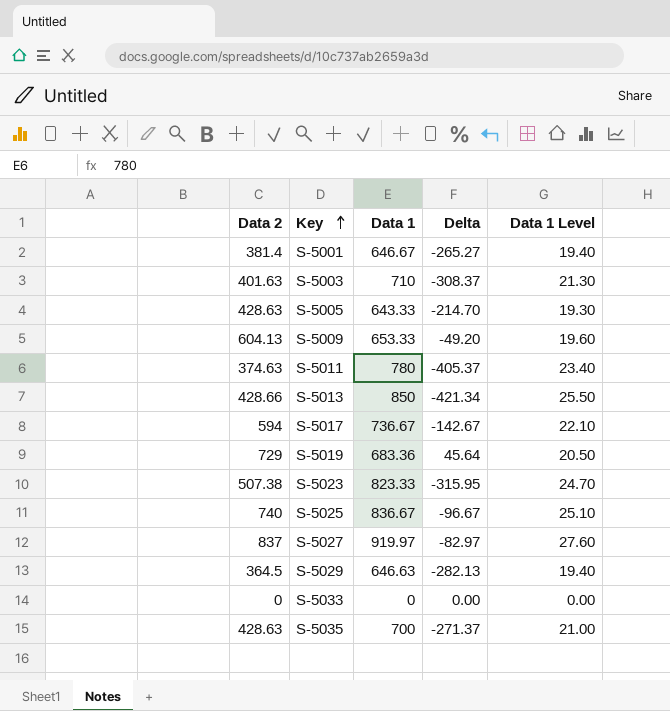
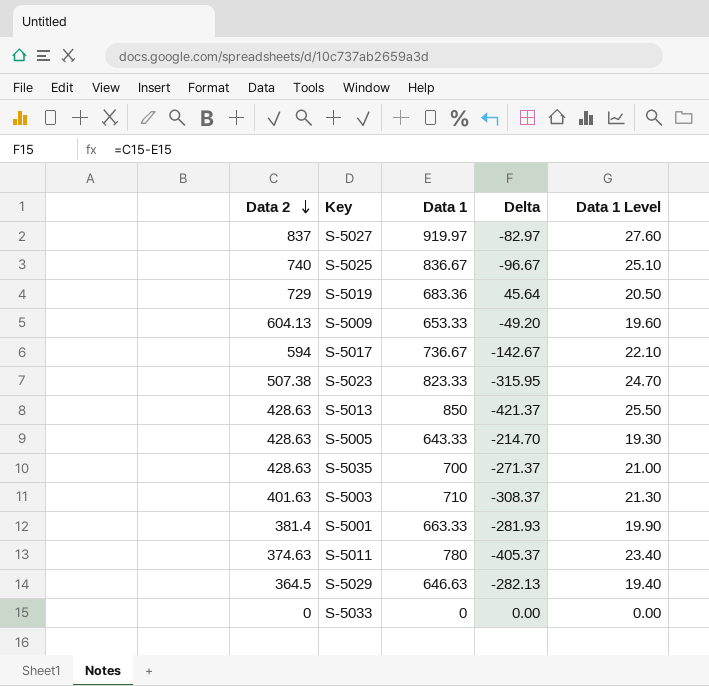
row order: Key ascending -> Data 2 descending
S-5013 | Data 2: 428.66 -> 428.63
S-5013 | Delta: -421.34 -> -421.37
S-5001 | Data 1: 646.67 -> 663.33
S-5001 | Delta: -265.27 -> -281.93
S-5001 | Data 1 Level: 19.40 -> 19.90

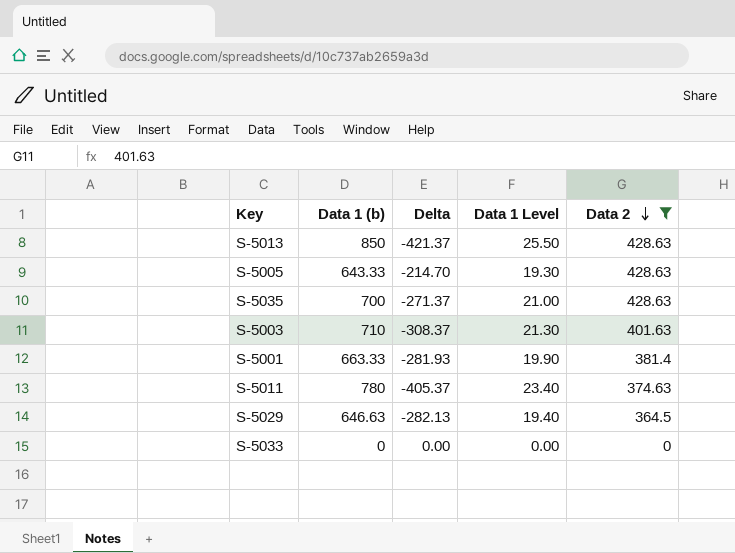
filter: none -> Data 2 <= 428.63
column name: Data 1 -> Data 1 (b)
column Data 2 | position: 1 -> 5

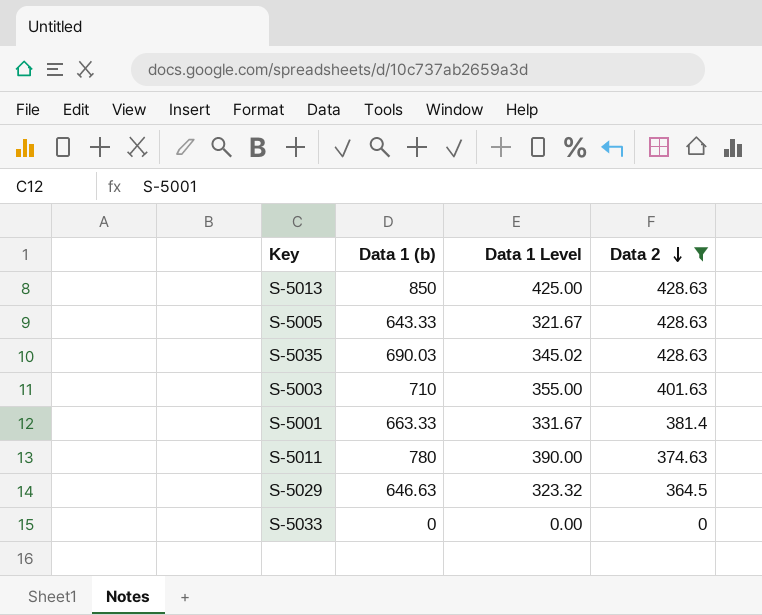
column Delta | formula: [Data 2] - [Data 1 (b)] -> none
column Data 1 Level | formula: [Data 1 (b)] * 0.03 -> [Data 1 (b)] * 0.5
S-5035 | Data 1 (b): 700 -> 690.03

